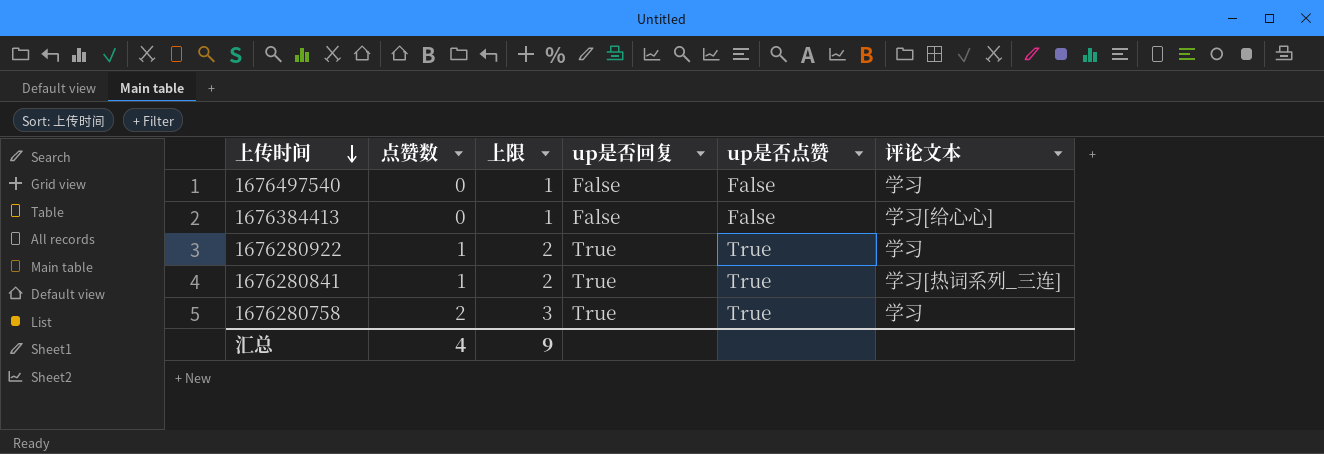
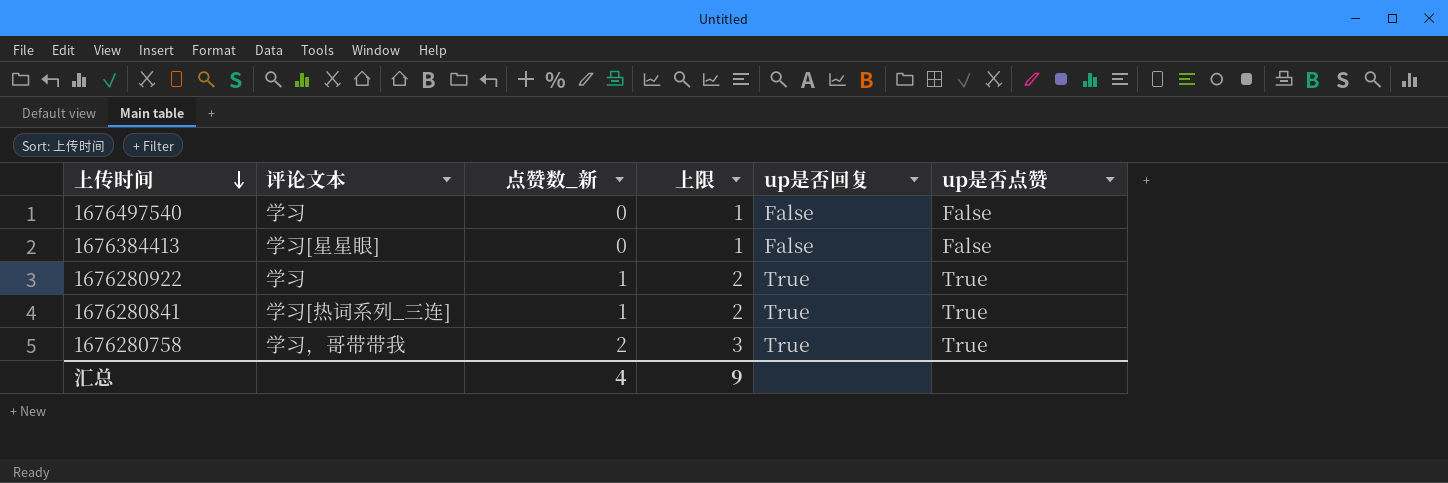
column 评论文本 | position: 6 -> 2
column name: 点赞数 -> 点赞数_新
1676384413 | 评论文本: 学习[给心心] -> 学习[星星眼]
1676280758 | 评论文本: 学习 -> 学习，哥带带我

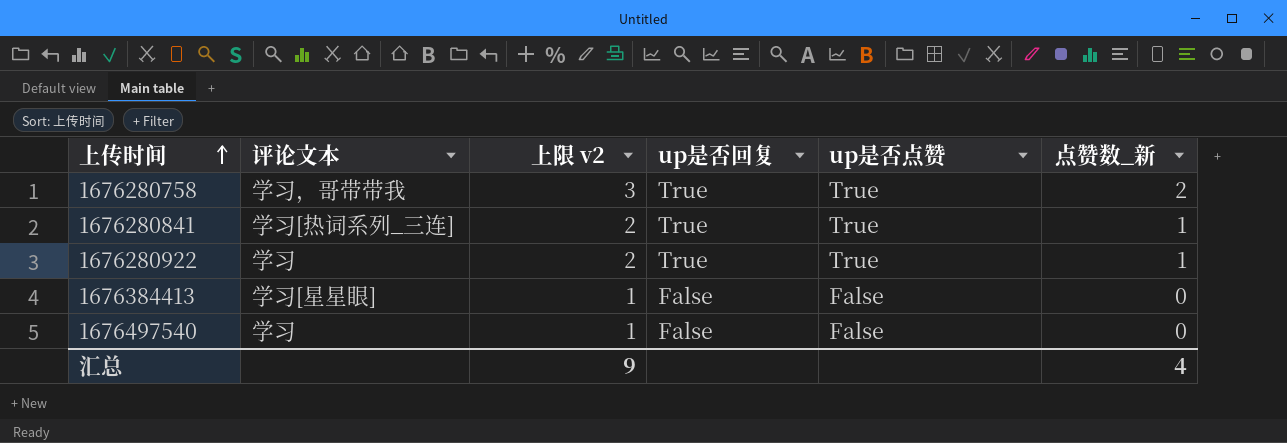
row order: 上传时间 descending -> 上传时间 ascending
column name: 上限 -> 上限 v2
column 点赞数_新 | position: 3 -> 6

